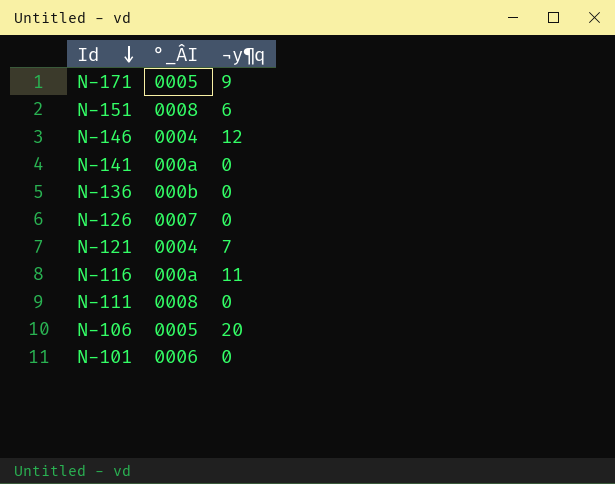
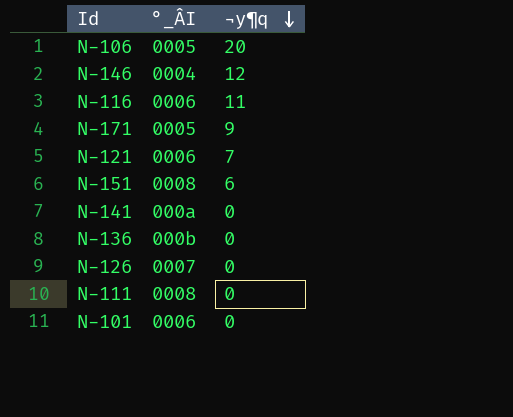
row order: Id descending -> ¬y¶q descending
N-116 | °_ÂI: 000a -> 0006
N-121 | °_ÂI: 0004 -> 0006

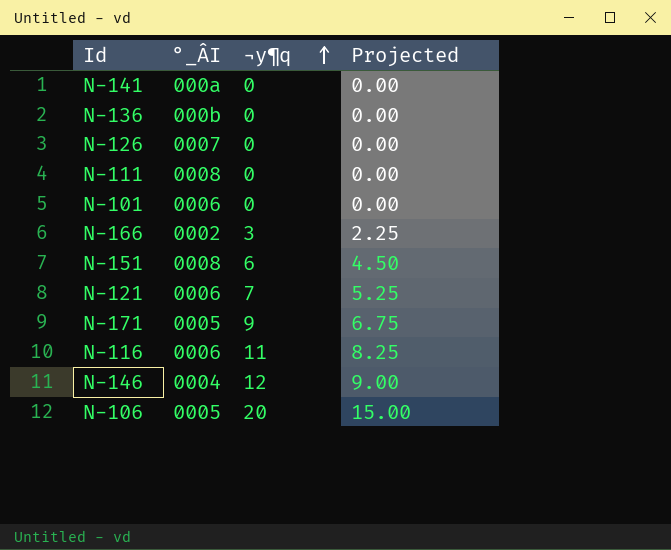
row order: ¬y¶q descending -> ¬y¶q ascending
column Projected | formula: none -> [¬y¶q] * 0.75
row N-166: none -> 0002 | 3 | 2.25

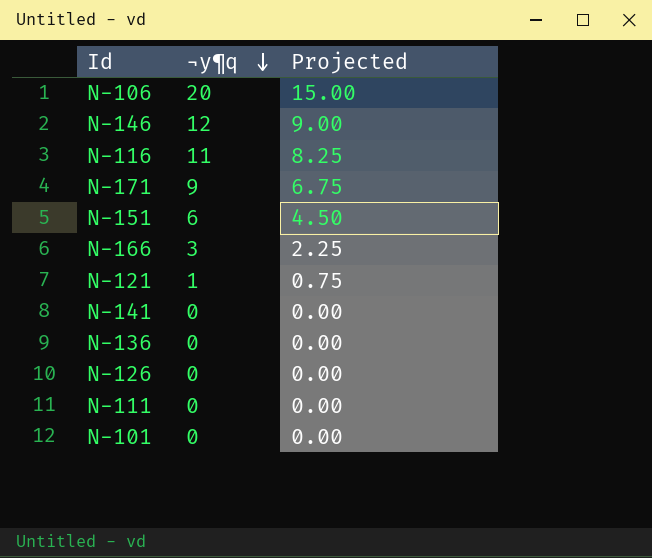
row order: ¬y¶q ascending -> ¬y¶q descending
column °_ÂI | position: 2 -> none
N-121 | ¬y¶q: 7 -> 1
N-121 | Projected: 5.25 -> 0.75

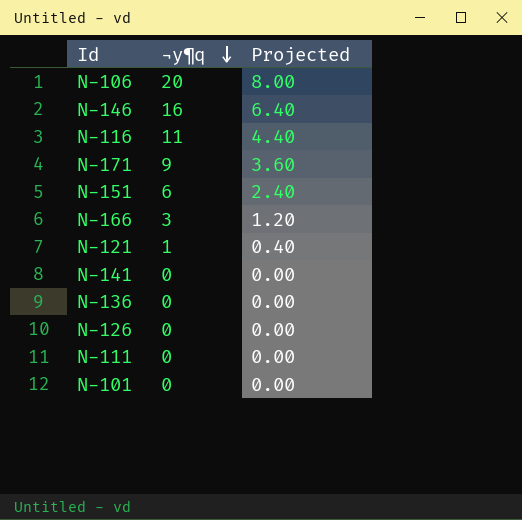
column Projected | formula: [¬y¶q] * 0.75 -> [¬y¶q] * 0.4
N-146 | ¬y¶q: 12 -> 16

